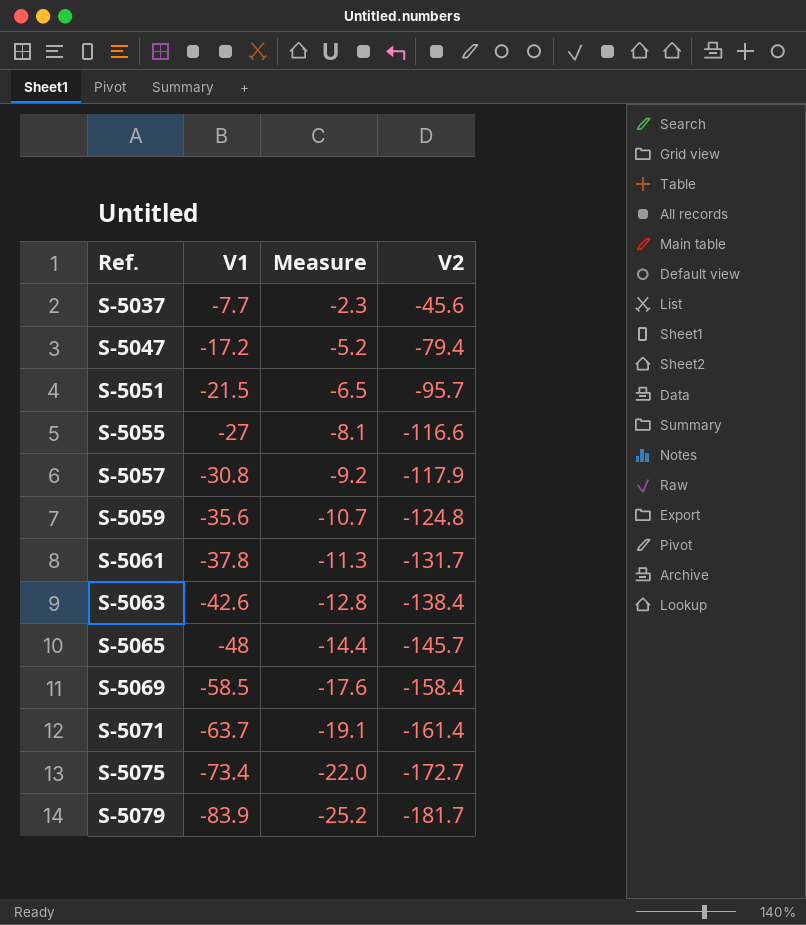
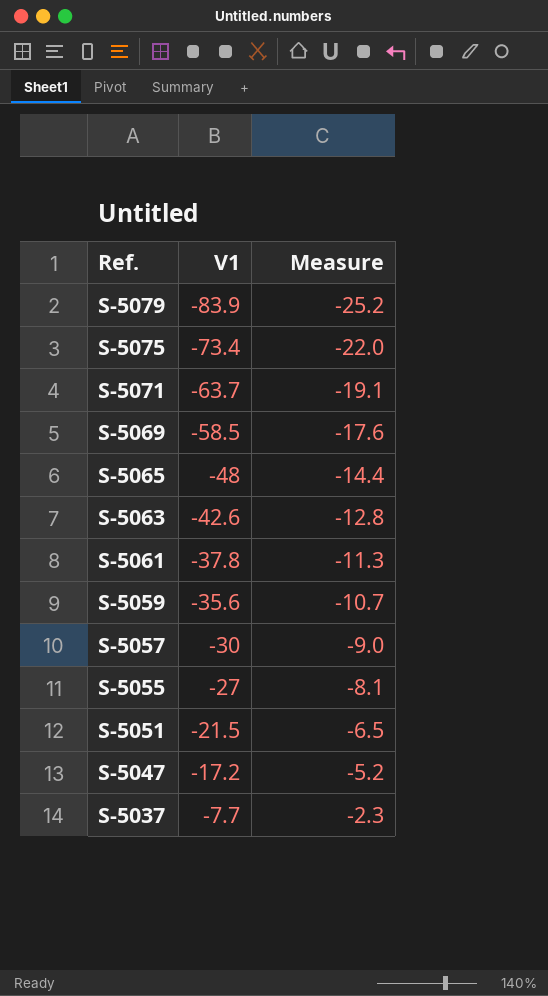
row order: Ref. ascending -> Ref. descending
column V2 | position: 4 -> none
S-5057 | V1: -30.8 -> -30
S-5057 | Measure: -9.2 -> -9.0

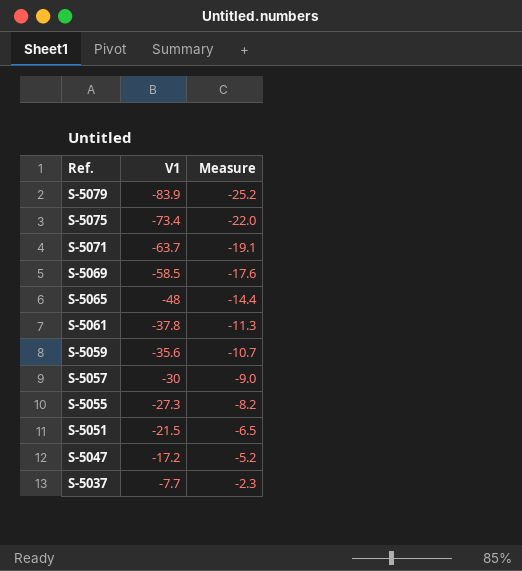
row S-5063: -42.6 | -12.8 -> none
S-5055 | V1: -27 -> -27.3
S-5055 | Measure: -8.1 -> -8.2

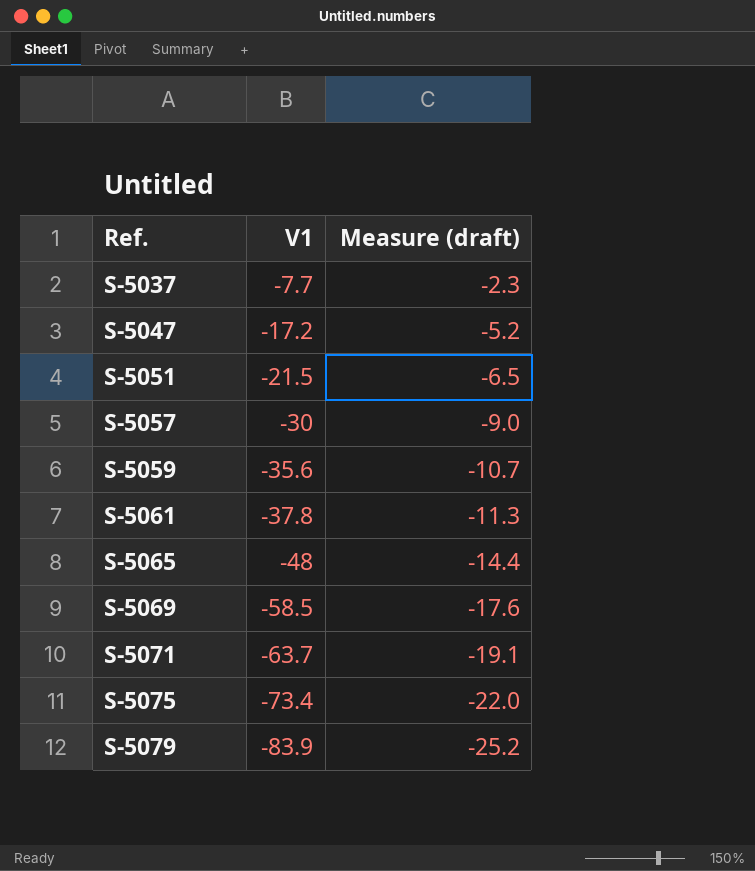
row order: Ref. descending -> Ref. ascending
column name: Measure -> Measure (draft)
row S-5055: -27.3 | -8.2 -> none

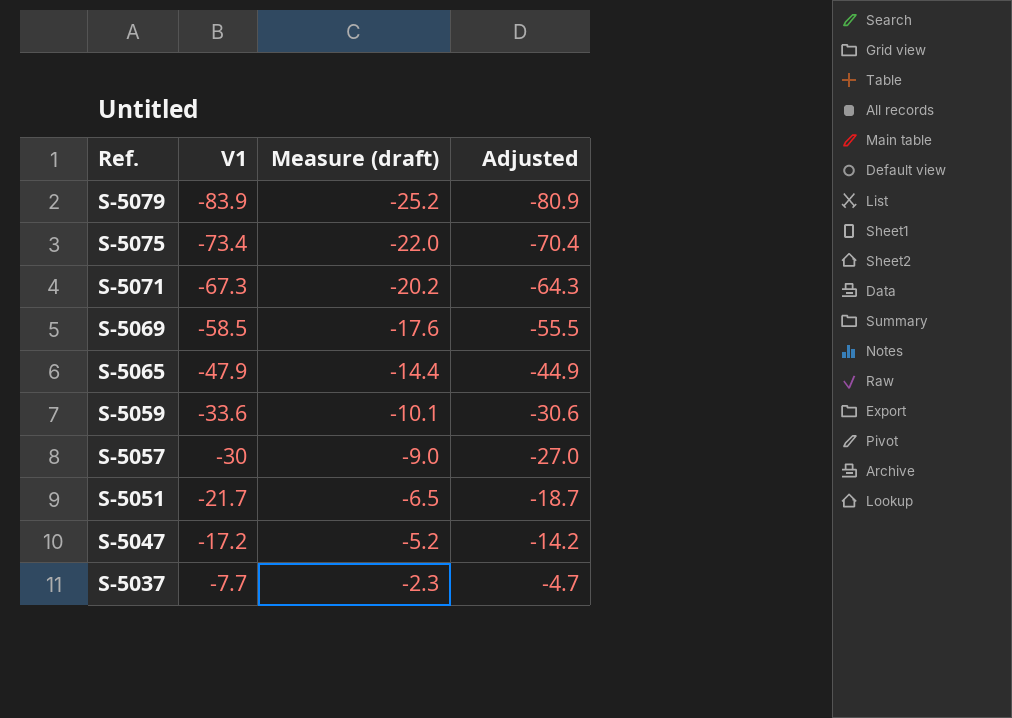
row order: Ref. ascending -> Ref. descending
column Adjusted | formula: none -> [V1] + 3
row S-5061: -37.8 | -11.3 -> none
S-5071 | V1: -63.7 -> -67.3
S-5071 | Measure (draft): -19.1 -> -20.2
S-5065 | V1: -48 -> -47.9
S-5059 | V1: -35.6 -> -33.6
S-5059 | Measure (draft): -10.7 -> -10.1
S-5051 | V1: -21.5 -> -21.7

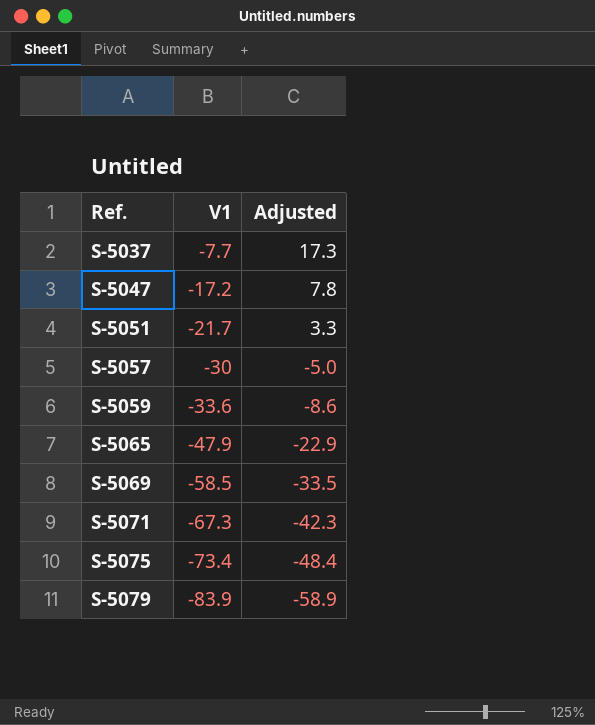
row order: Ref. descending -> Ref. ascending
column Measure (draft) | formula: [V1] * 0.3 -> none
column Adjusted | formula: [V1] + 3 -> [V1] + 25

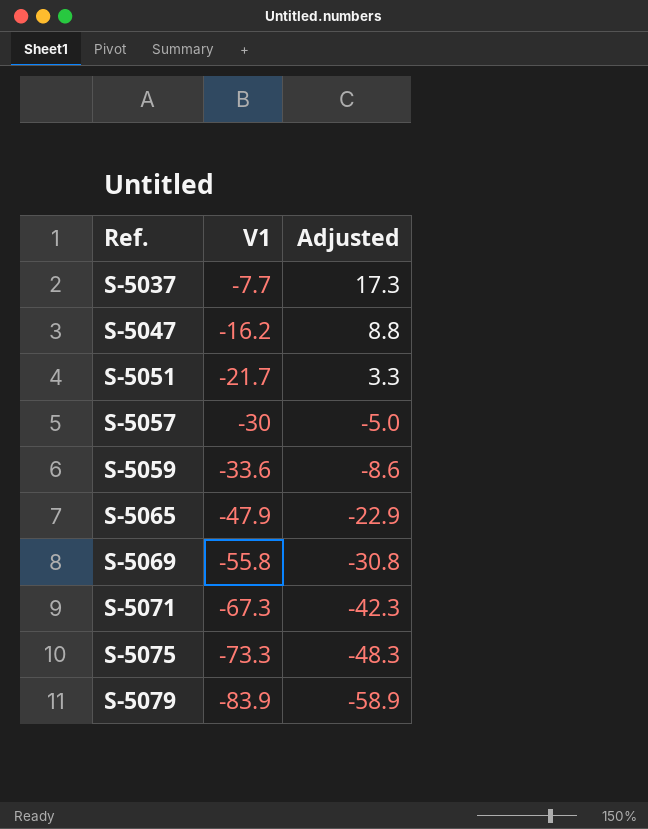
S-5047 | V1: -17.2 -> -16.2
S-5047 | Adjusted: 7.8 -> 8.8
S-5069 | V1: -58.5 -> -55.8
S-5069 | Adjusted: -33.5 -> -30.8
S-5075 | V1: -73.4 -> -73.3
S-5075 | Adjusted: -48.4 -> -48.3

